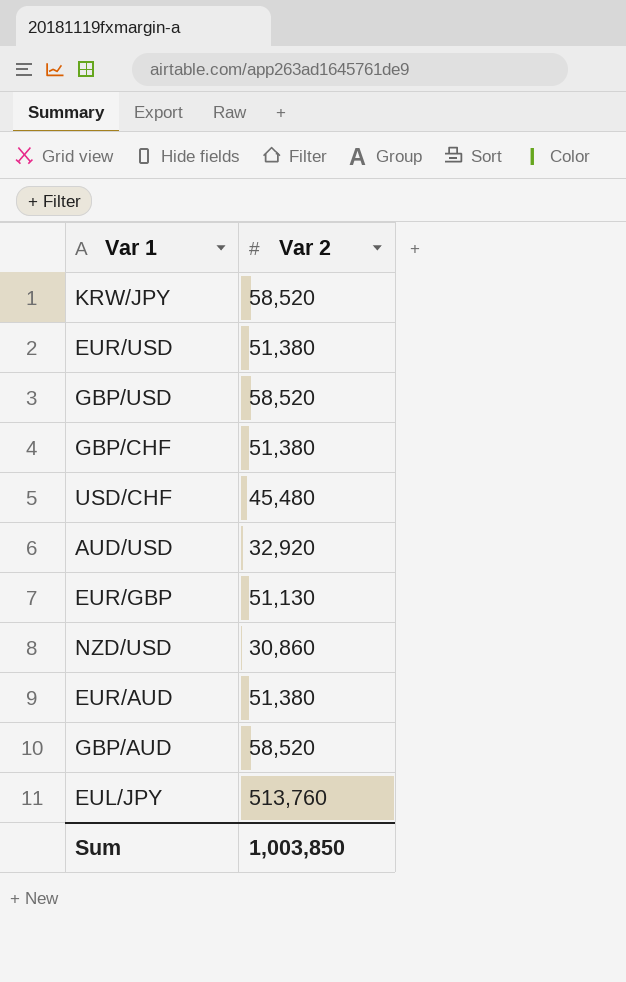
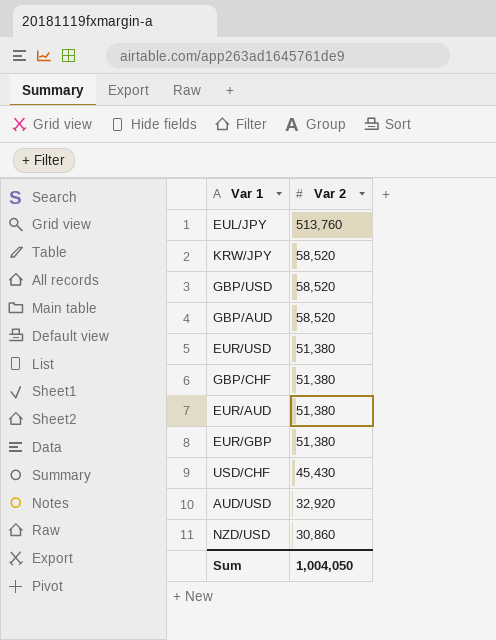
row order: none -> Var 2 descending
EUR/GBP | Var 2: 51,130 -> 51,380
USD/CHF | Var 2: 45,480 -> 45,430
Sum | Var 2: 1,003,850 -> 1,004,050

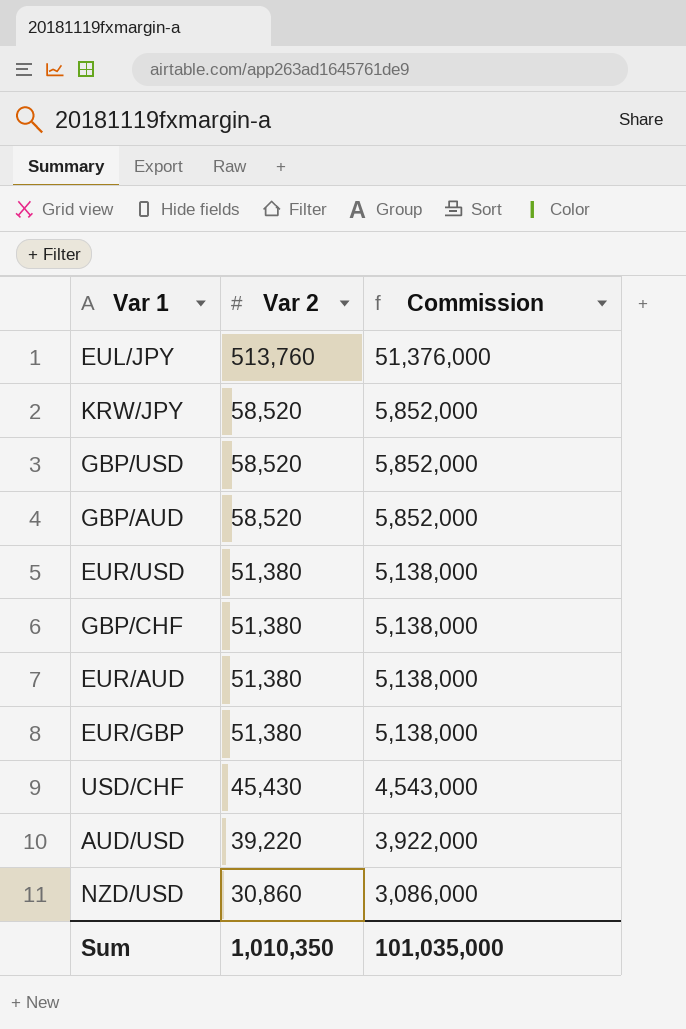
column Commission | formula: none -> [Var 2] * 100
AUD/USD | Var 2: 32,920 -> 39,220
Sum | Var 2: 1,004,050 -> 1,010,350

